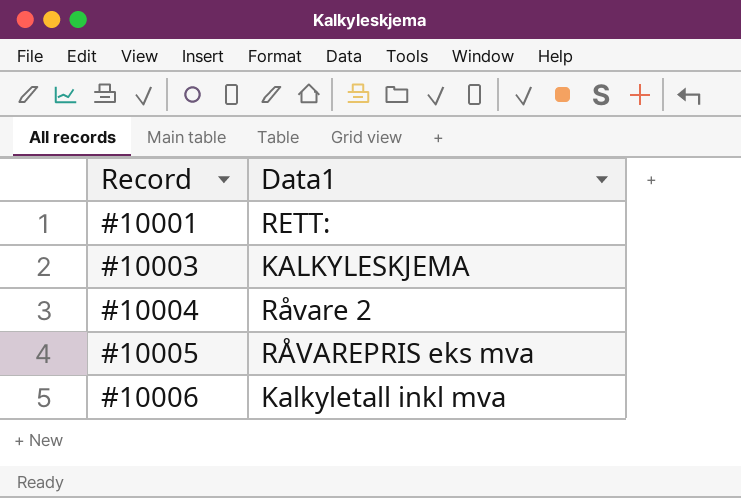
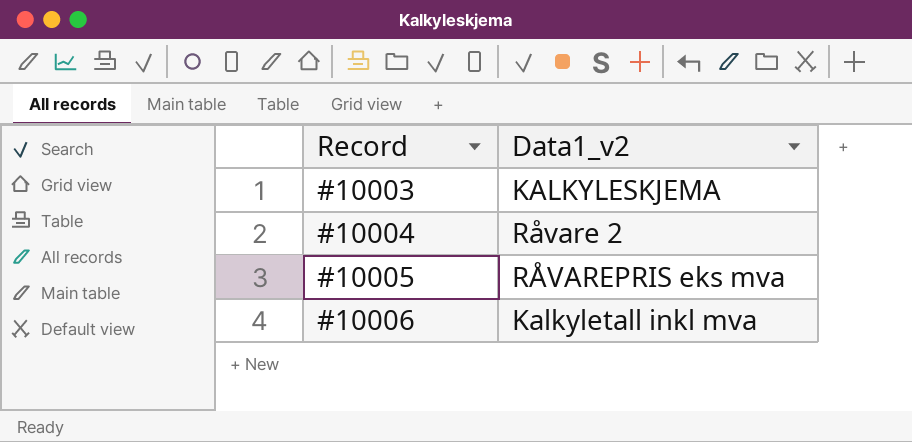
column name: Data1 -> Data1_v2
row #10001: RETT: -> none

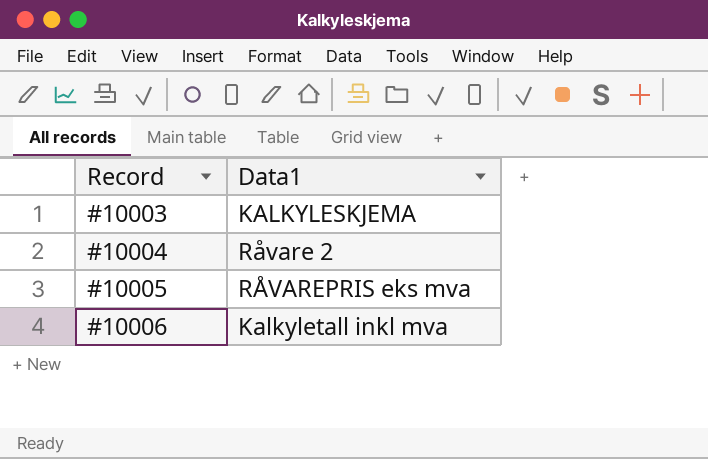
column name: Data1_v2 -> Data1

